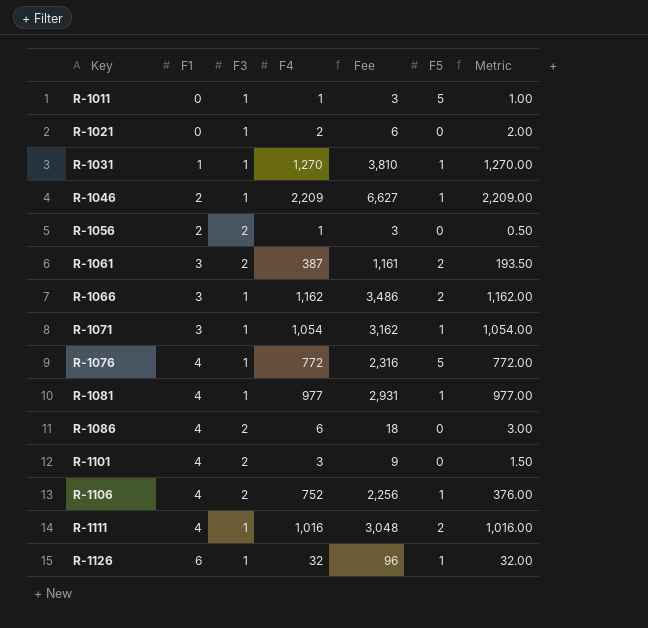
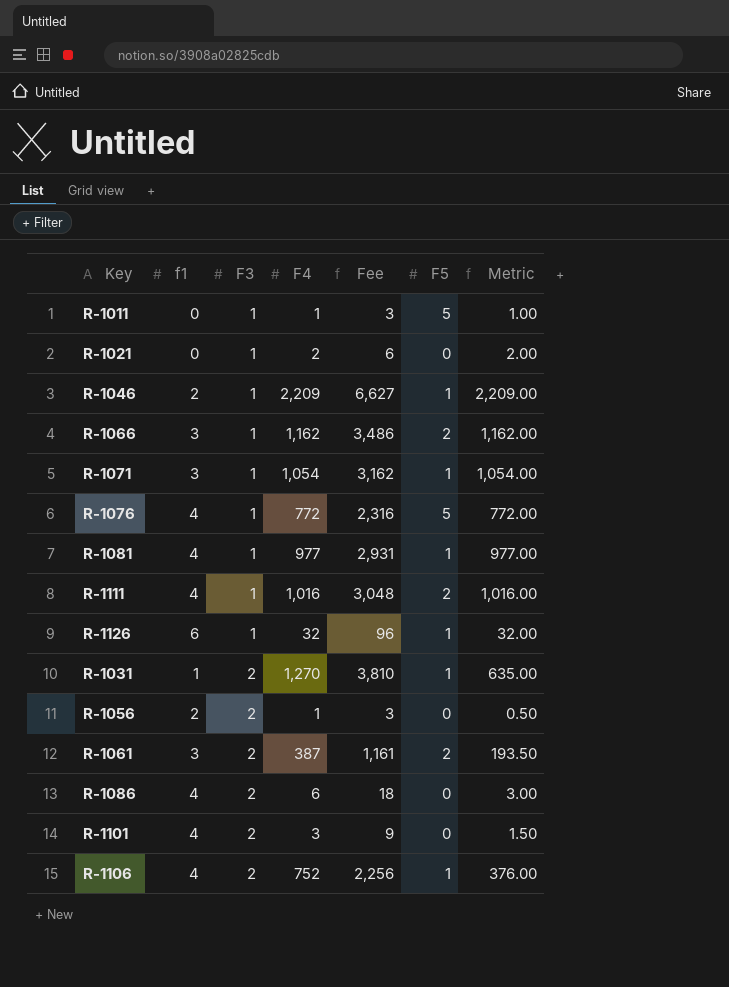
row order: Key ascending -> F3 ascending
column name: F1 -> f1
R-1031 | F3: 1 -> 2
R-1031 | Metric: 1,270.00 -> 635.00

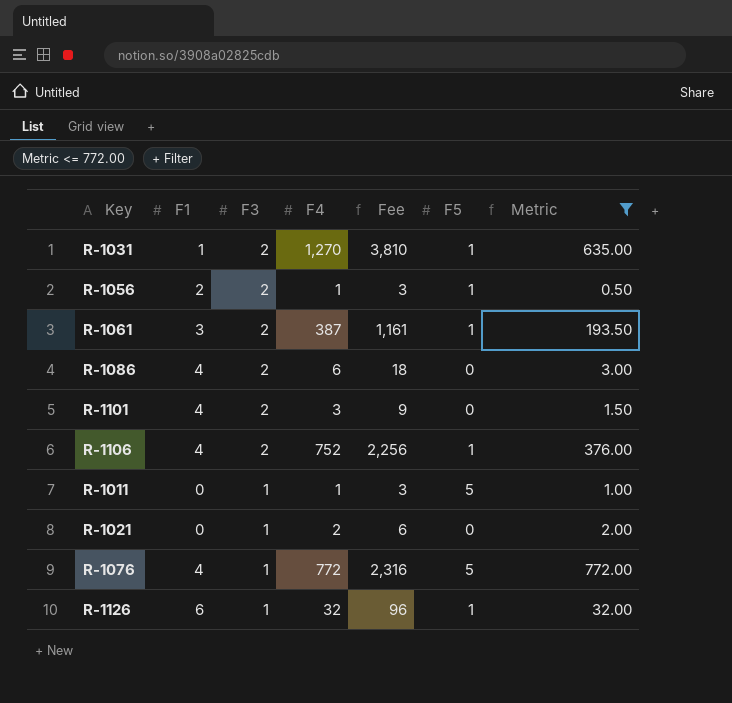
filter: none -> Metric <= 772.00
row order: F3 ascending -> F3 descending
column name: f1 -> F1
R-1056 | F5: 0 -> 1
R-1061 | F5: 2 -> 1

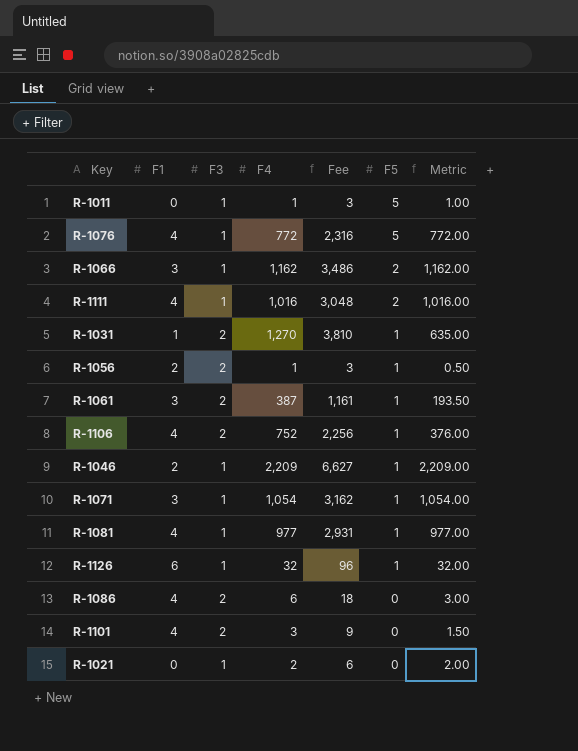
filter: Metric <= 772.00 -> none
row order: F3 descending -> F5 descending

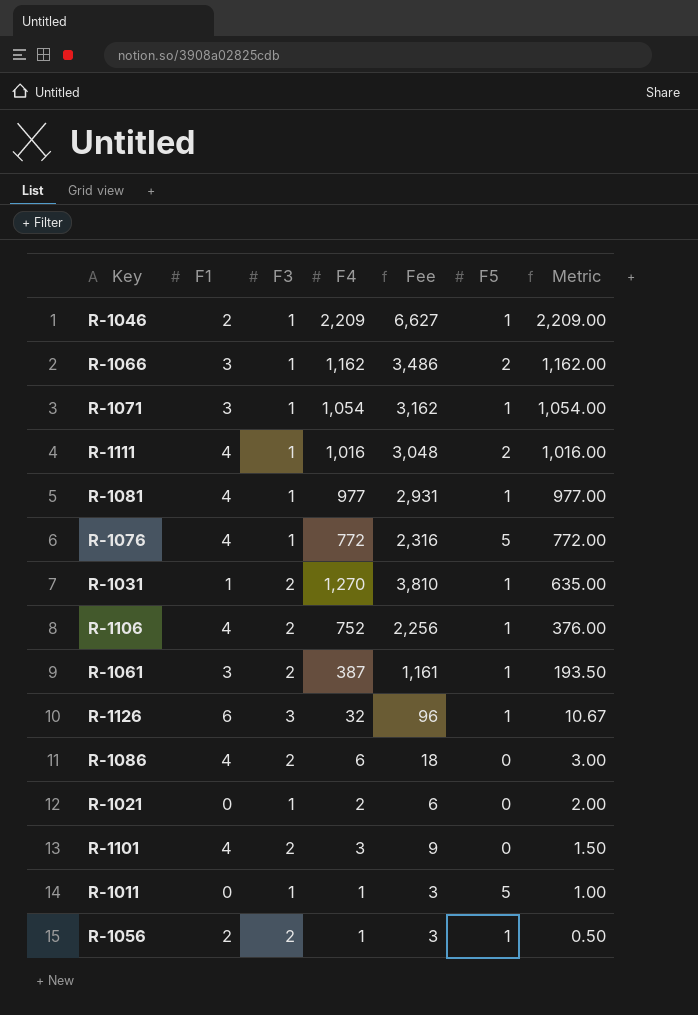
row order: F5 descending -> Metric descending
R-1126 | F3: 1 -> 3
R-1126 | Metric: 32.00 -> 10.67

